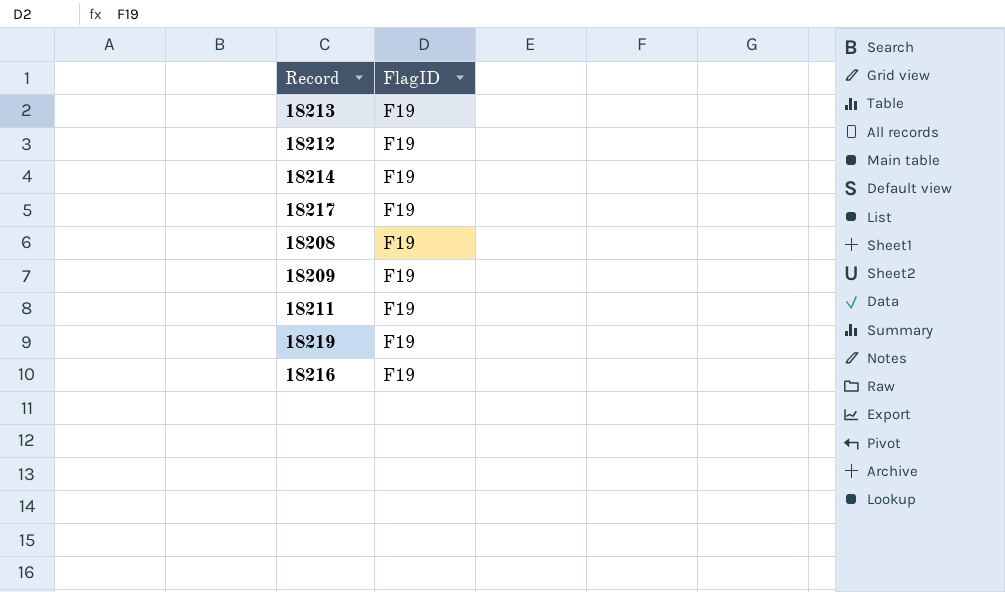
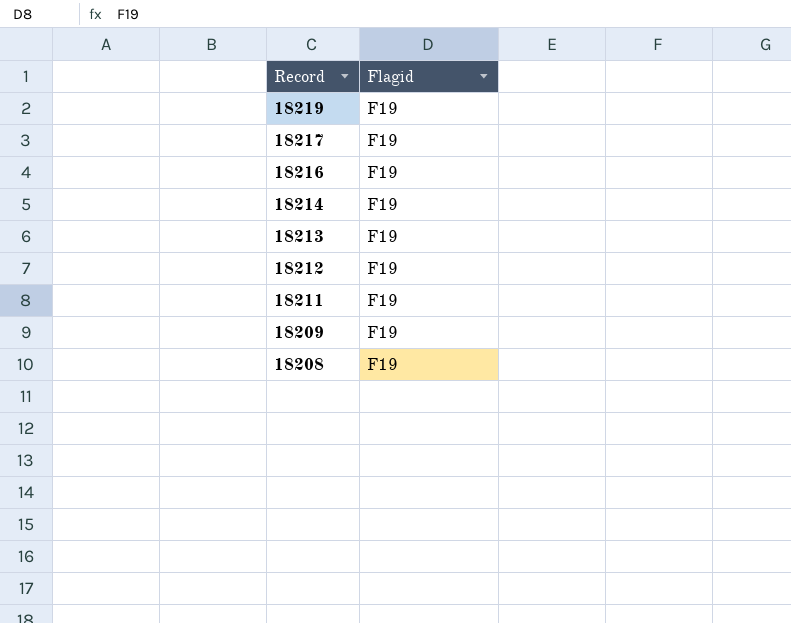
row order: none -> Record descending
column name: FlagID -> Flagid

